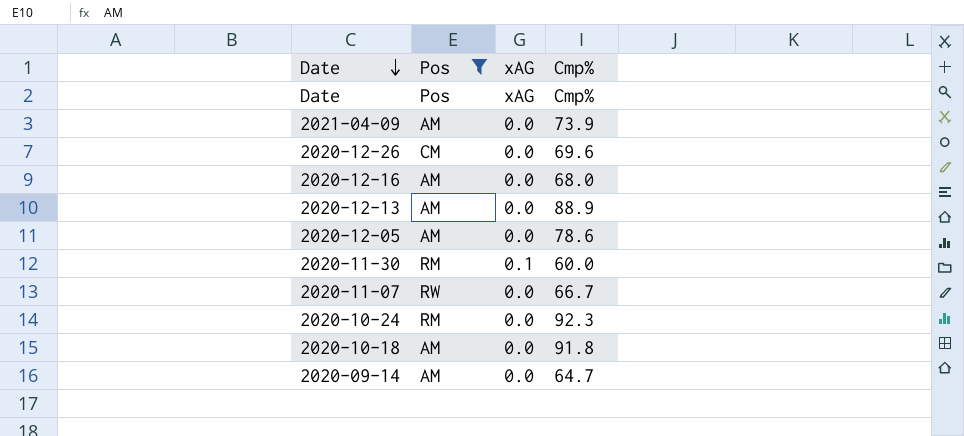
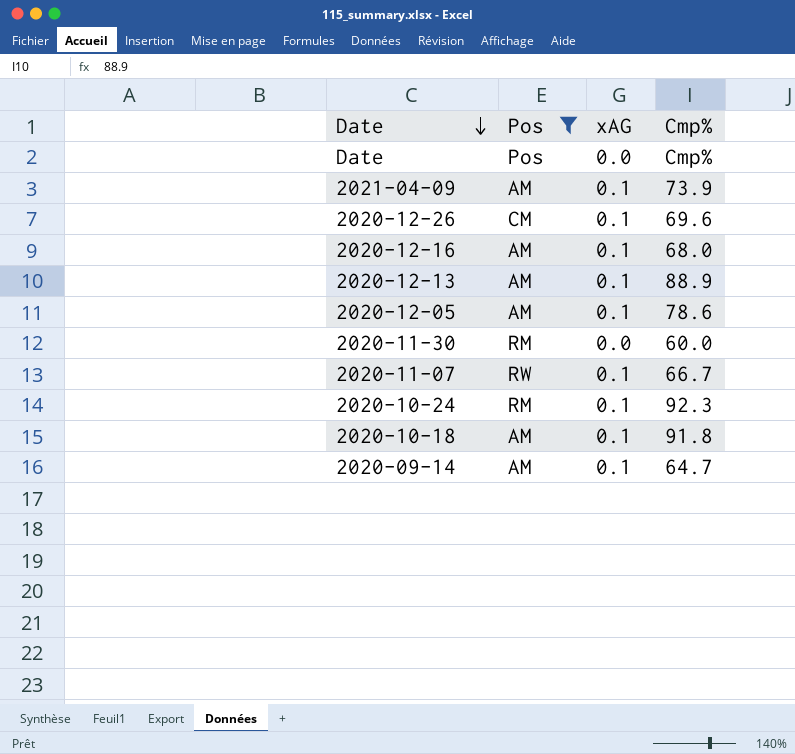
Date | xAG: xAG -> 0.0
2021-04-09 | xAG: 0.0 -> 0.1
2020-12-26 | xAG: 0.0 -> 0.1
2020-12-16 | xAG: 0.0 -> 0.1
2020-12-13 | xAG: 0.0 -> 0.1
2020-12-05 | xAG: 0.0 -> 0.1
2020-11-30 | xAG: 0.1 -> 0.0
2020-11-07 | xAG: 0.0 -> 0.1
2020-10-24 | xAG: 0.0 -> 0.1
2020-10-18 | xAG: 0.0 -> 0.1
2020-09-14 | xAG: 0.0 -> 0.1

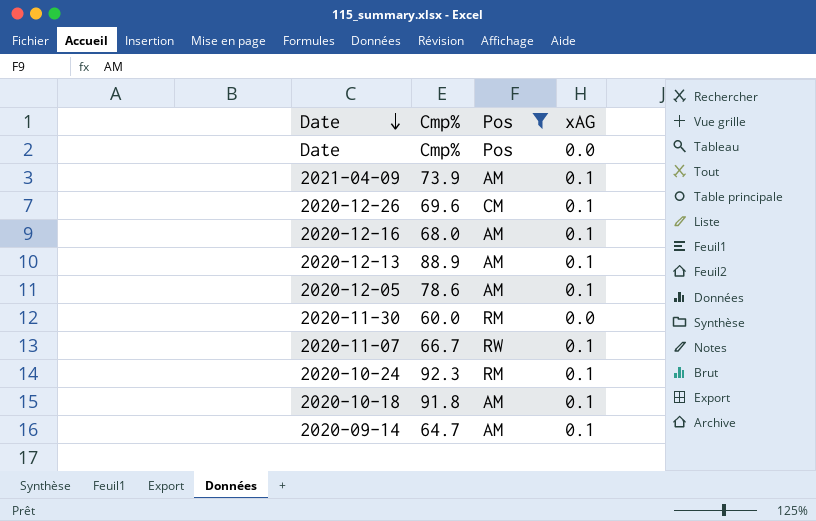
column Cmp% | position: 4 -> 2

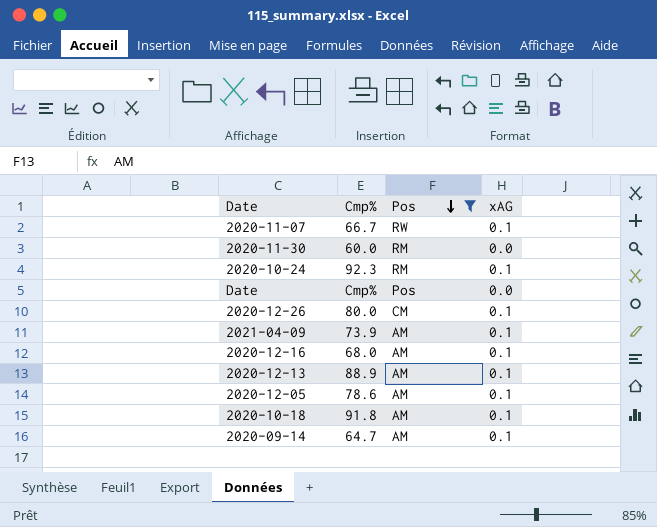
row order: Date descending -> Pos descending
2020-12-26 | Cmp%: 69.6 -> 80.0

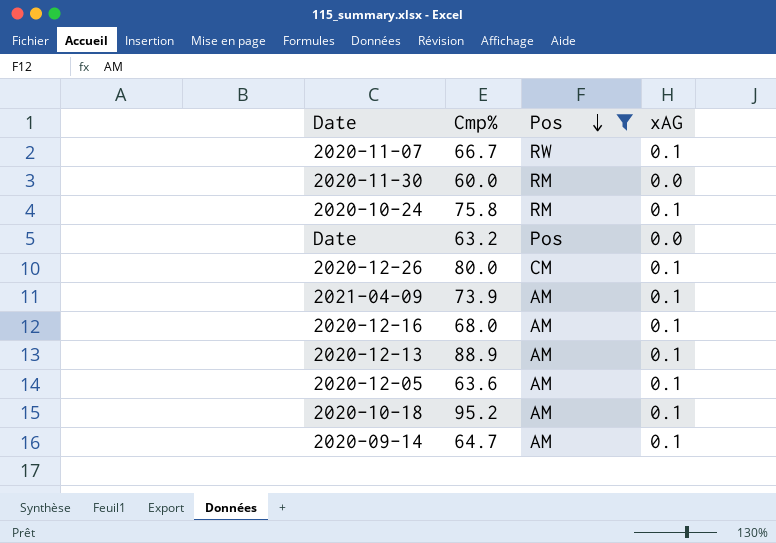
2020-10-24 | Cmp%: 92.3 -> 75.8
Date | Cmp%: Cmp% -> 63.2
2020-12-05 | Cmp%: 78.6 -> 63.6
2020-10-18 | Cmp%: 91.8 -> 95.2

